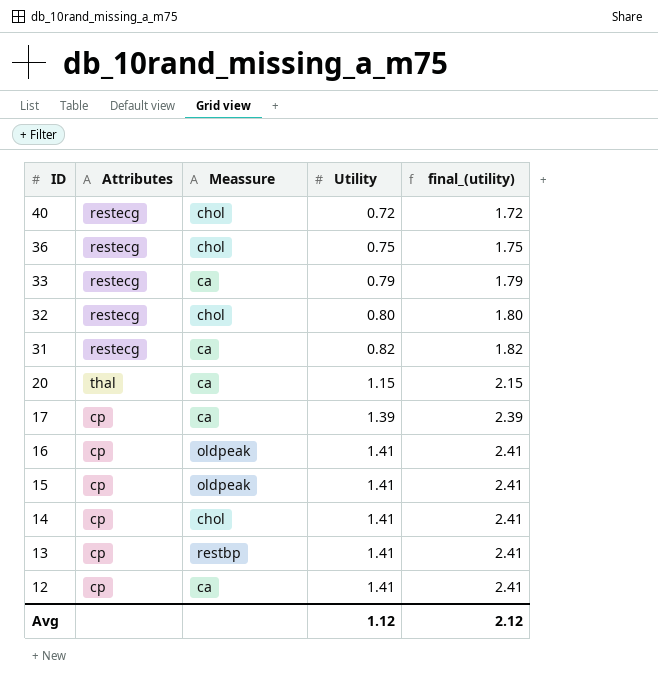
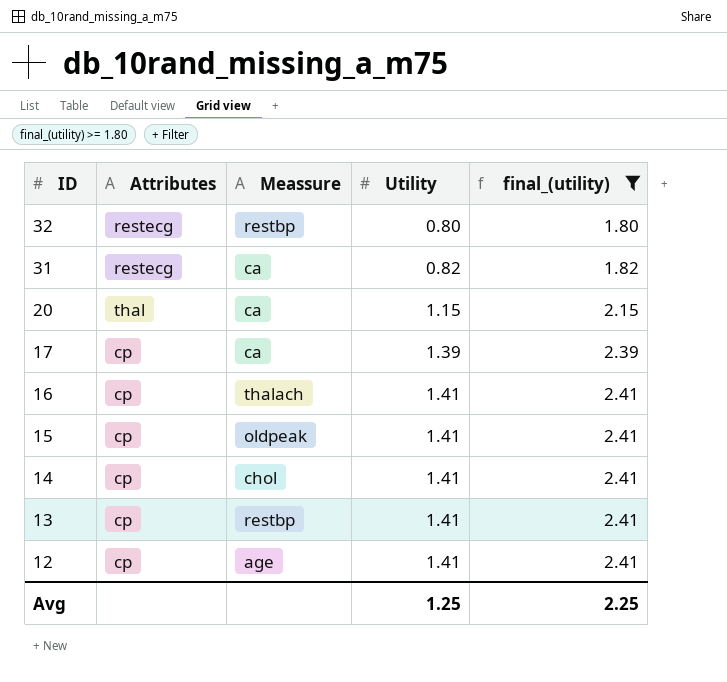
filter: none -> final_(utility) >= 1.80
32 | Meassure: chol -> restbp
16 | Meassure: oldpeak -> thalach
12 | Meassure: ca -> age
Avg | Utility: 1.12 -> 1.25
Avg | final_(utility): 2.12 -> 2.25

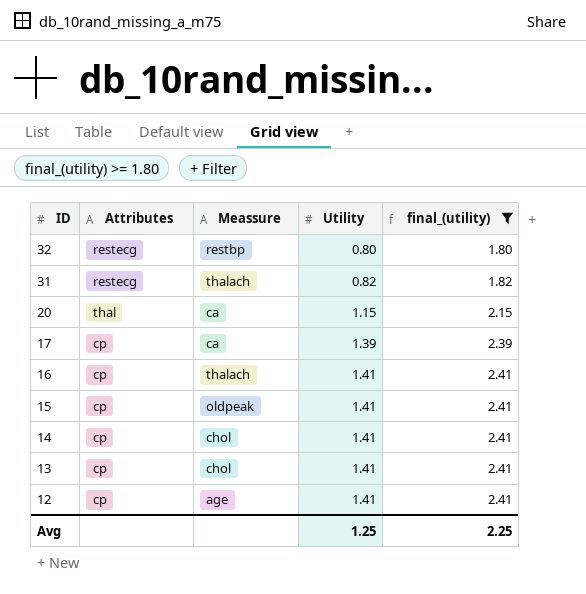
31 | Meassure: ca -> thalach
13 | Meassure: restbp -> chol

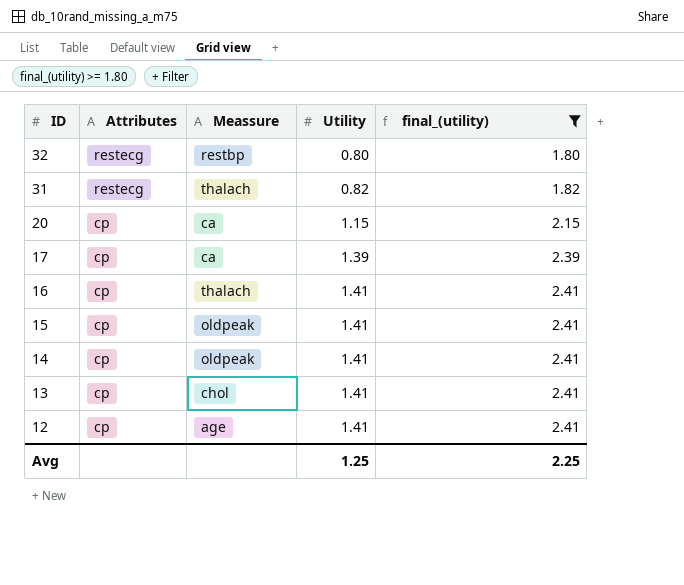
20 | Attributes: thal -> cp
14 | Meassure: chol -> oldpeak

